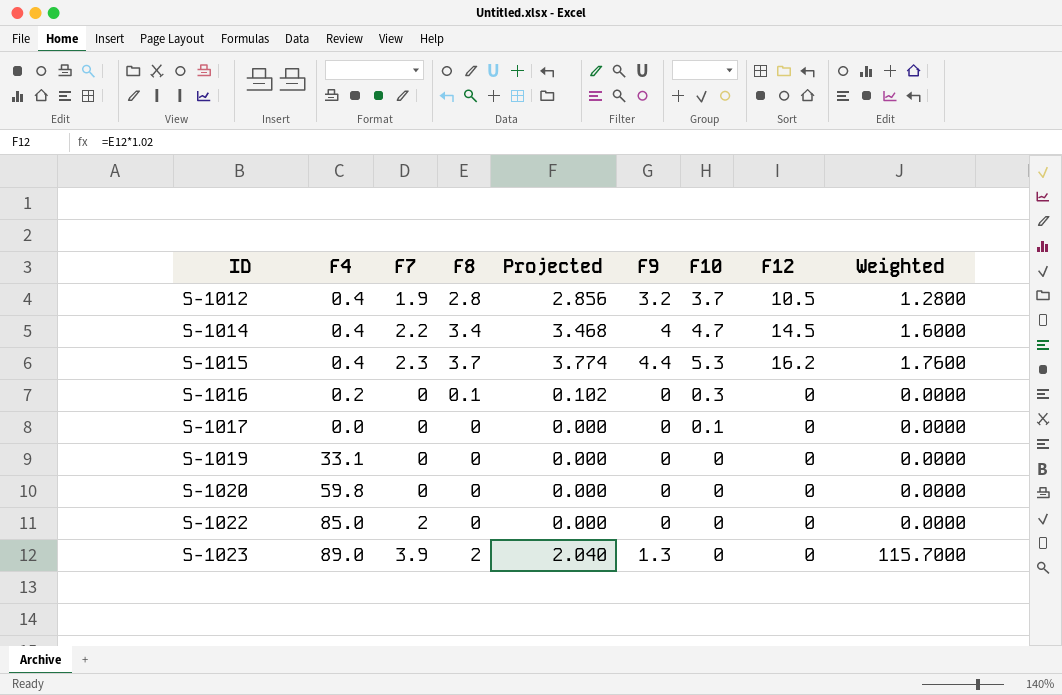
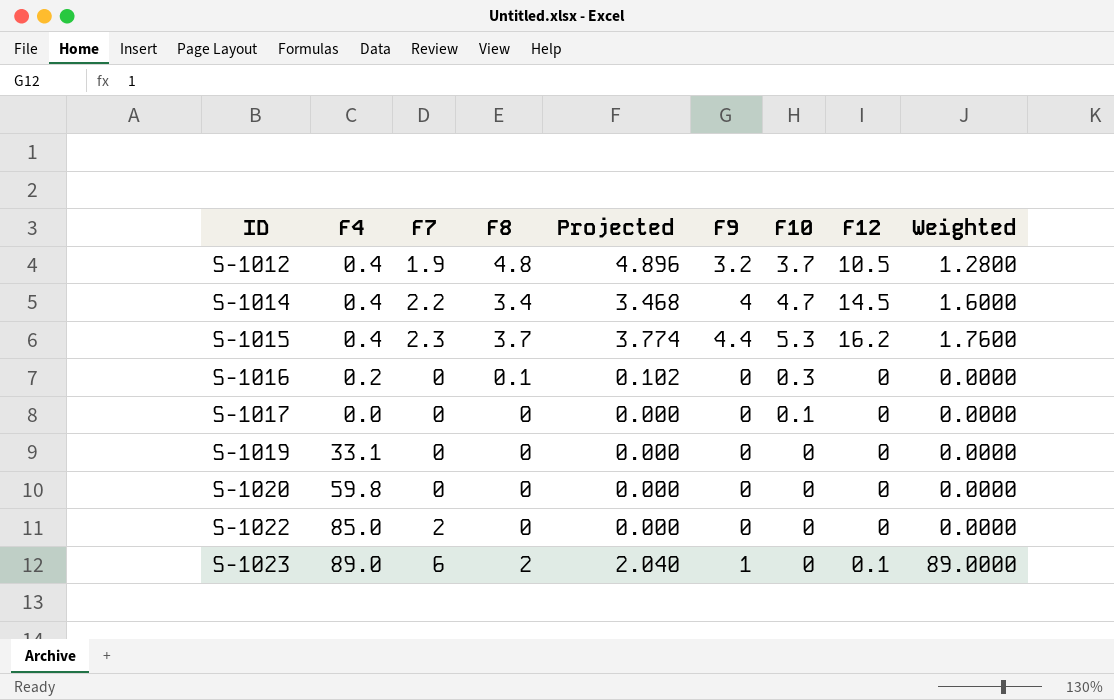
S-1012 | F8: 2.8 -> 4.8
S-1012 | Projected: 2.856 -> 4.896
S-1023 | F7: 3.9 -> 6
S-1023 | F9: 1.3 -> 1
S-1023 | F12: 0 -> 0.1
S-1023 | Weighted: 115.7000 -> 89.0000

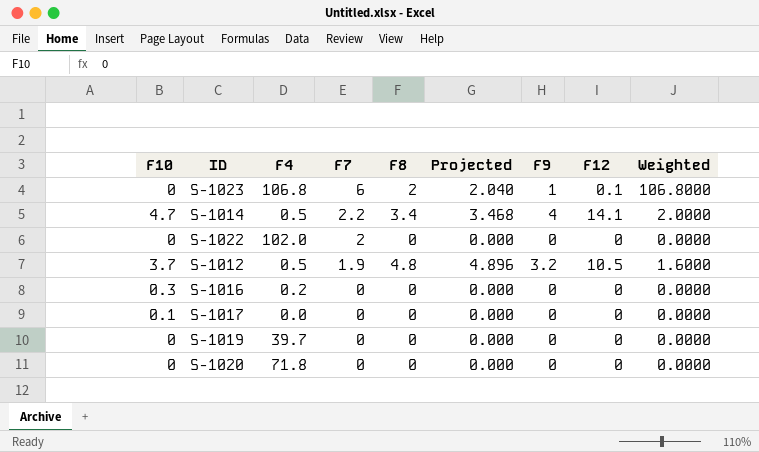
row order: ID ascending -> F7 descending
column F10 | position: 7 -> 1
row S-1015: 0.4 | 2.3 | 3.7 | 3.774 | 4.4 | 5.3 | 16.2 | 1.7600 -> none
S-1023 | F4: 89.0 -> 106.8
S-1023 | Weighted: 89.0000 -> 106.8000
S-1014 | F4: 0.4 -> 0.5
S-1014 | F12: 14.5 -> 14.1
S-1014 | Weighted: 1.6000 -> 2.0000
S-1022 | F4: 85.0 -> 102.0
S-1012 | F4: 0.4 -> 0.5
S-1012 | Weighted: 1.2800 -> 1.6000
S-1016 | F8: 0.1 -> 0
S-1016 | Projected: 0.102 -> 0.000
S-1019 | F4: 33.1 -> 39.7
S-1020 | F4: 59.8 -> 71.8

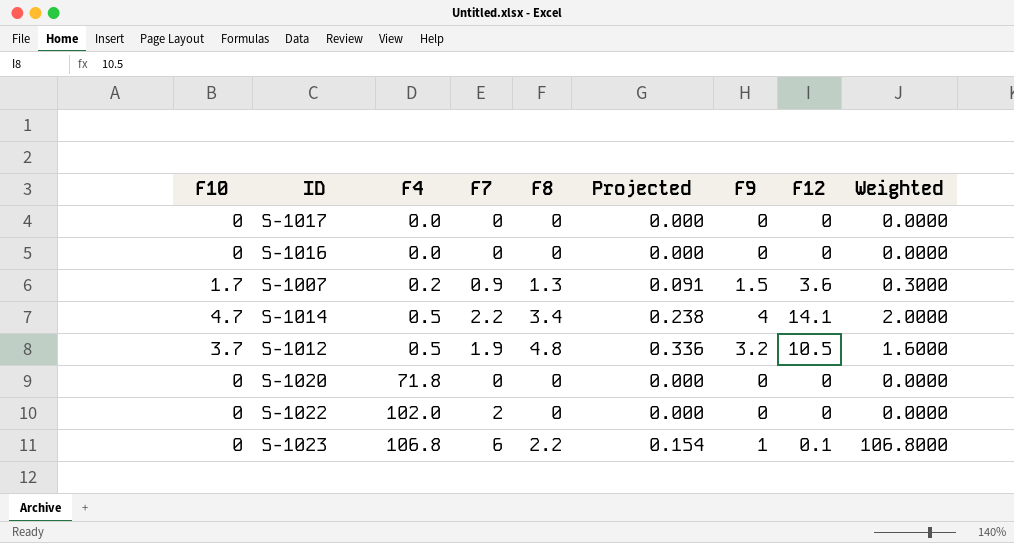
row order: F7 descending -> F4 ascending
column Projected | formula: [F8] * 1.02 -> [F8] * 0.07
row S-1019: 0 | 39.7 | 0 | 0 | 0.000 | 0 | 0 | 0.0000 -> none
S-1017 | F10: 0.1 -> 0
S-1016 | F10: 0.3 -> 0
S-1016 | F4: 0.2 -> 0.0
row S-1007: none -> 1.7 | 0.2 | 0.9 | 1.3 | 0.091 | 1.5 | 3.6 | 0.3000
S-1023 | F8: 2 -> 2.2

